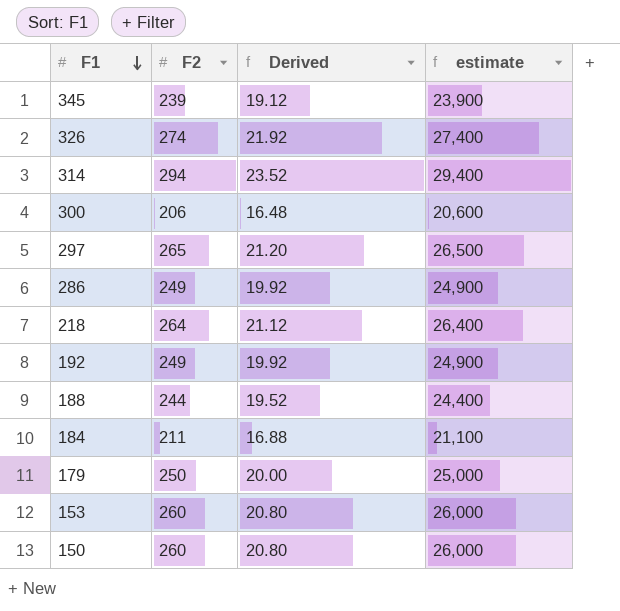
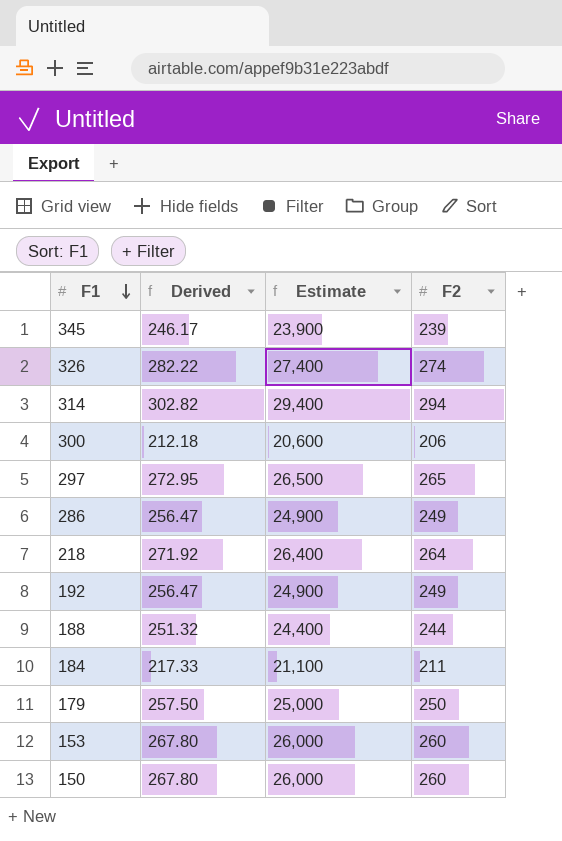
column Derived | formula: [F2] * 0.08 -> [F2] * 1.03
column name: estimate -> Estimate
column F2 | position: 2 -> 4

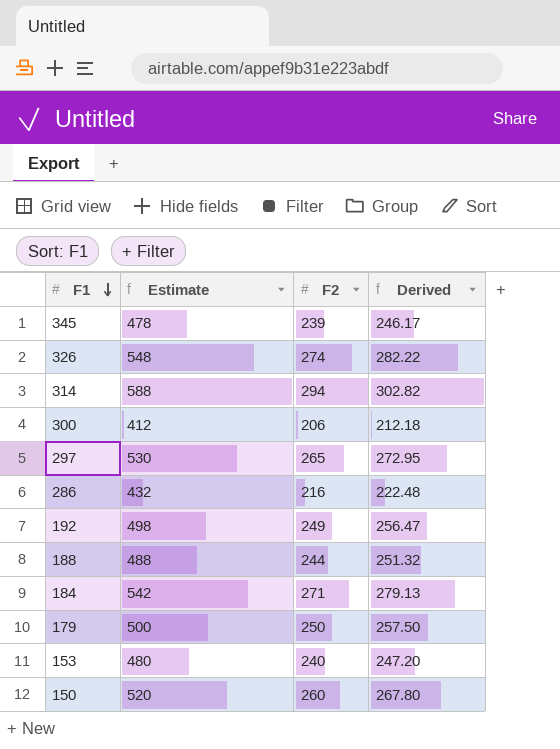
column Estimate | formula: [F2] * 100 -> [F2] * 2
column Derived | position: 2 -> 4
row 218: 271.92 | 26,400 | 264 -> none
286 | F2: 249 -> 216
286 | Derived: 256.47 -> 222.48
184 | F2: 211 -> 271
184 | Derived: 217.33 -> 279.13
153 | F2: 260 -> 240
153 | Derived: 267.80 -> 247.20

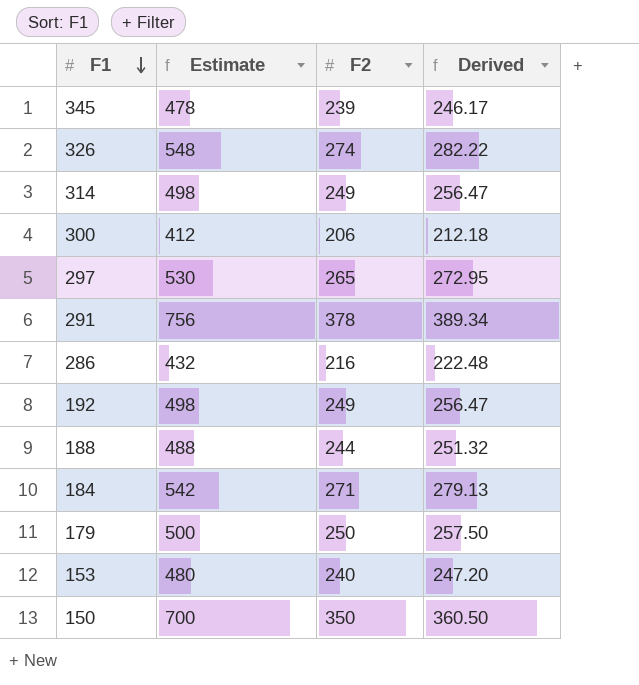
314 | Estimate: 588 -> 498
314 | F2: 294 -> 249
314 | Derived: 302.82 -> 256.47
row 291: none -> 756 | 378 | 389.34
150 | Estimate: 520 -> 700
150 | F2: 260 -> 350
150 | Derived: 267.80 -> 360.50

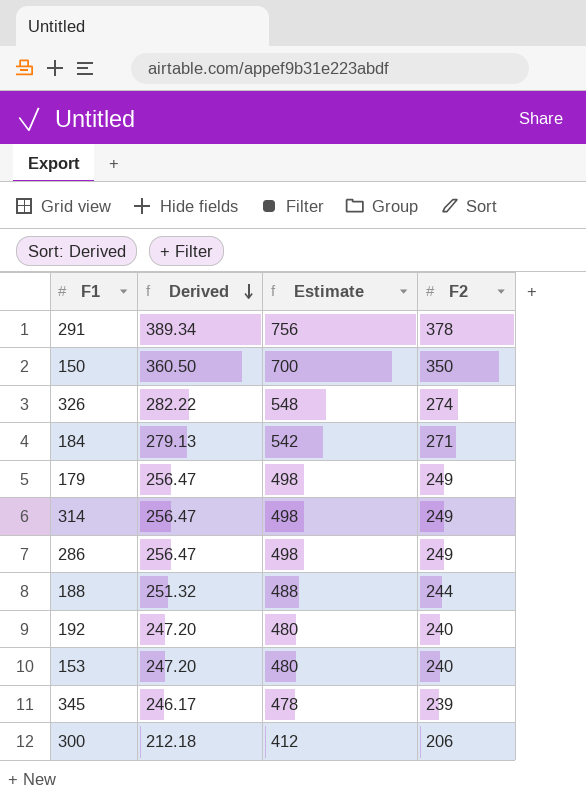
row order: F1 descending -> Derived descending
column Derived | position: 4 -> 2
row 297: 530 | 265 | 272.95 -> none
179 | Derived: 257.50 -> 256.47
179 | Estimate: 500 -> 498
179 | F2: 250 -> 249
286 | Derived: 222.48 -> 256.47
286 | Estimate: 432 -> 498
286 | F2: 216 -> 249
192 | Derived: 256.47 -> 247.20
192 | Estimate: 498 -> 480
192 | F2: 249 -> 240

